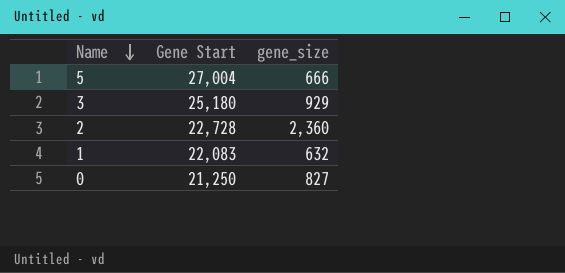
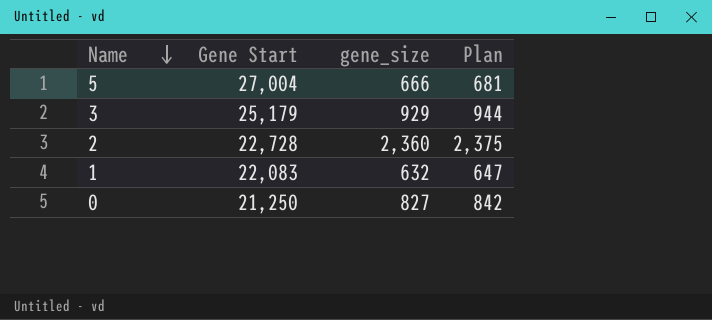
column Plan | formula: none -> [gene_size] + 15
3 | Gene Start: 25,180 -> 25,179

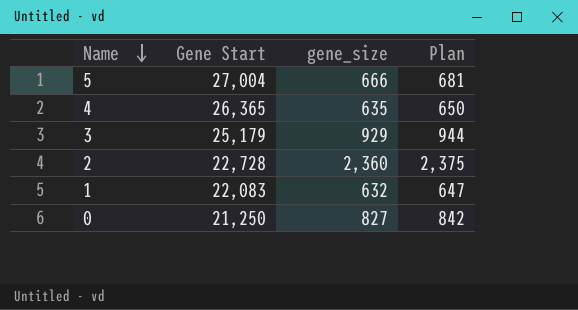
row 4: none -> 26,365 | 635 | 650

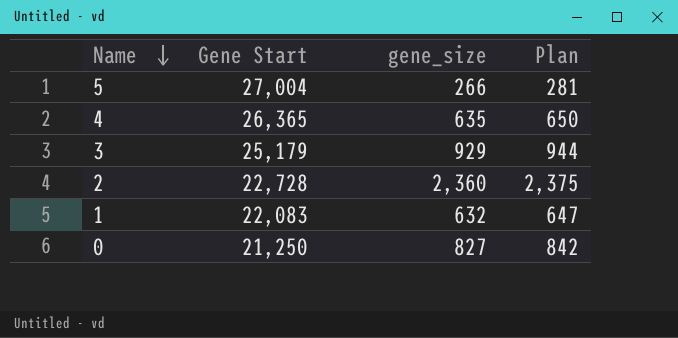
5 | gene_size: 666 -> 266
5 | Plan: 681 -> 281

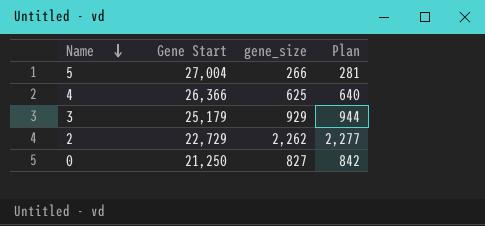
row 1: 22,083 | 632 | 647 -> none
4 | Gene Start: 26,365 -> 26,366
4 | gene_size: 635 -> 625
4 | Plan: 650 -> 640
2 | Gene Start: 22,728 -> 22,729
2 | gene_size: 2,360 -> 2,262
2 | Plan: 2,375 -> 2,277

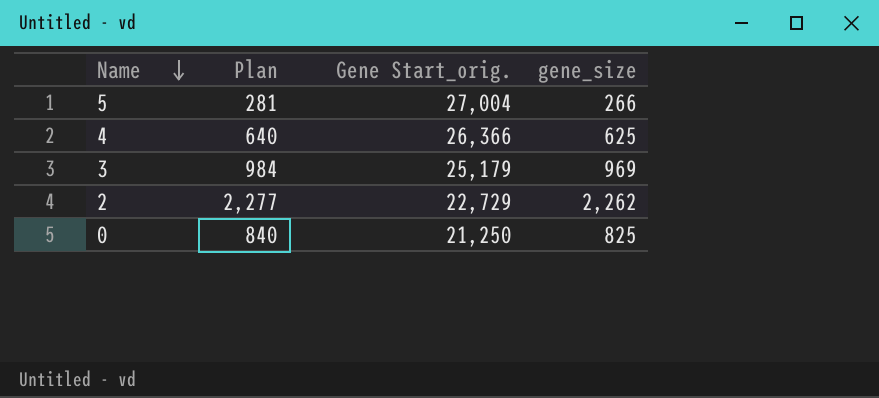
column Plan | position: 4 -> 2
column name: Gene Start -> Gene Start_orig.
3 | Plan: 944 -> 984
3 | gene_size: 929 -> 969
0 | Plan: 842 -> 840
0 | gene_size: 827 -> 825

